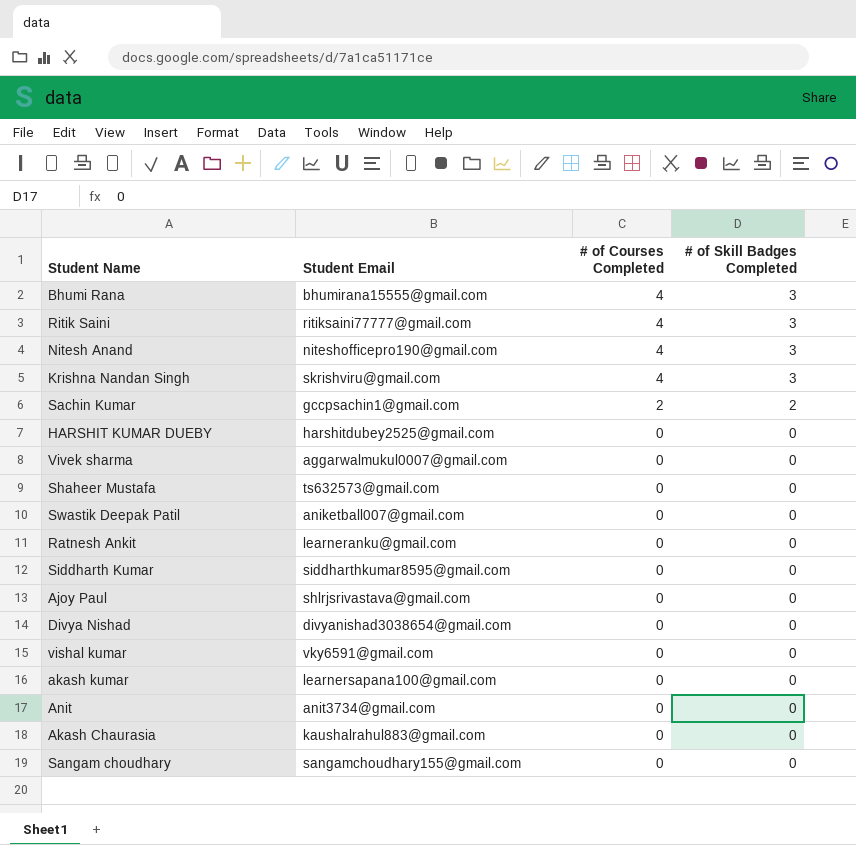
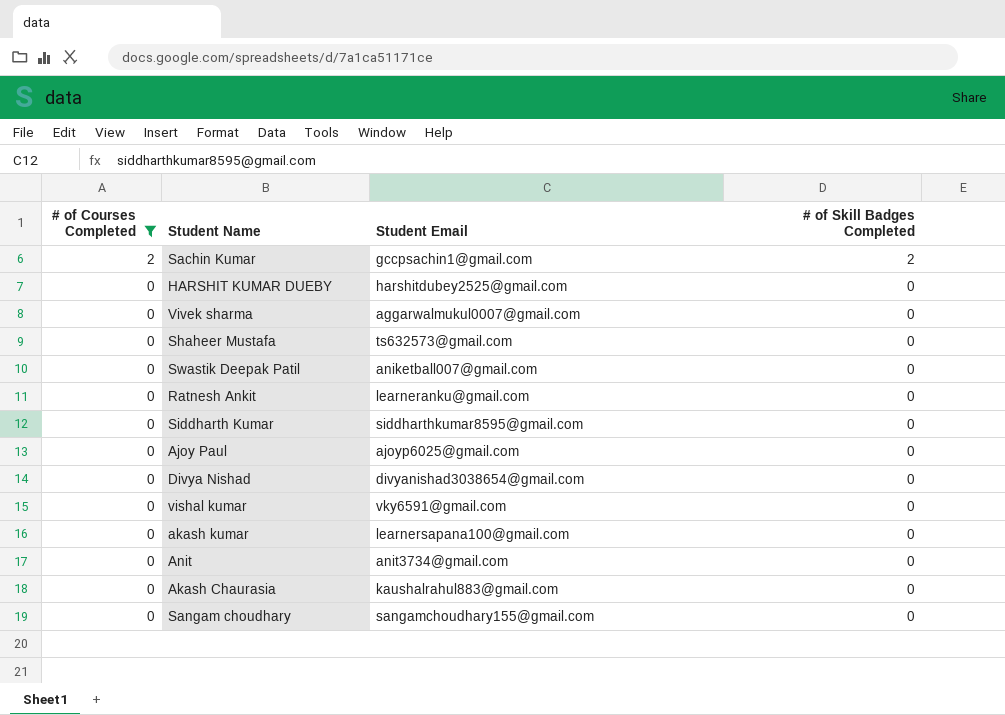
filter: none -> # of Courses Completed != 4
column # of Courses Completed | position: 3 -> 1
Ajoy Paul | Student Email: shlrjsrivastava@gmail.com -> ajoyp6025@gmail.com

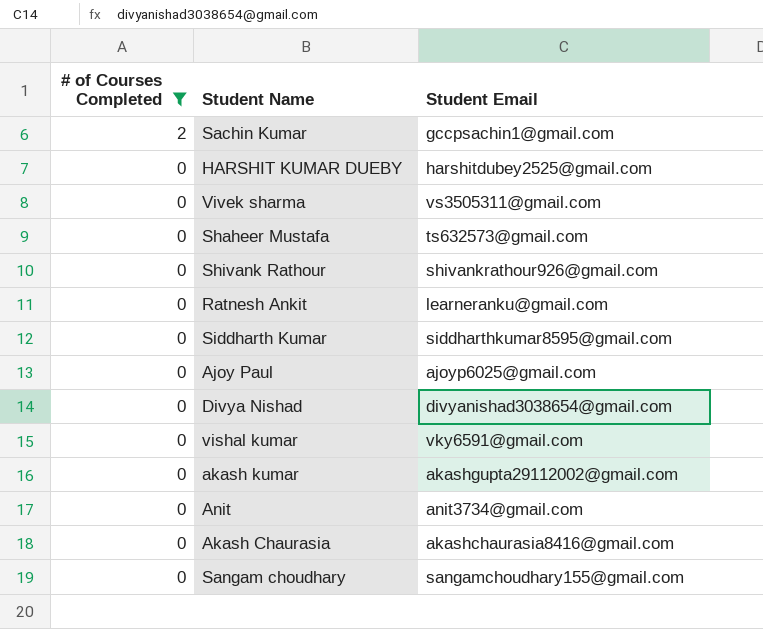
column # of Skill Badges Completed | position: 4 -> none
row Swastik Deepak Patil: 0 | aniketball007@gmail.com | 0 -> none
Vivek sharma | Student Email: aggarwalmukul0007@gmail.com -> vs3505311@gmail.com
row Shivank Rathour: none -> 0 | shivankrathour926@gmail.com
akash kumar | Student Email: learnersapana100@gmail.com -> akashgupta29112002@gmail.com
Akash Chaurasia | Student Email: kaushalrahul883@gmail.com -> akashchaurasia8416@gmail.com

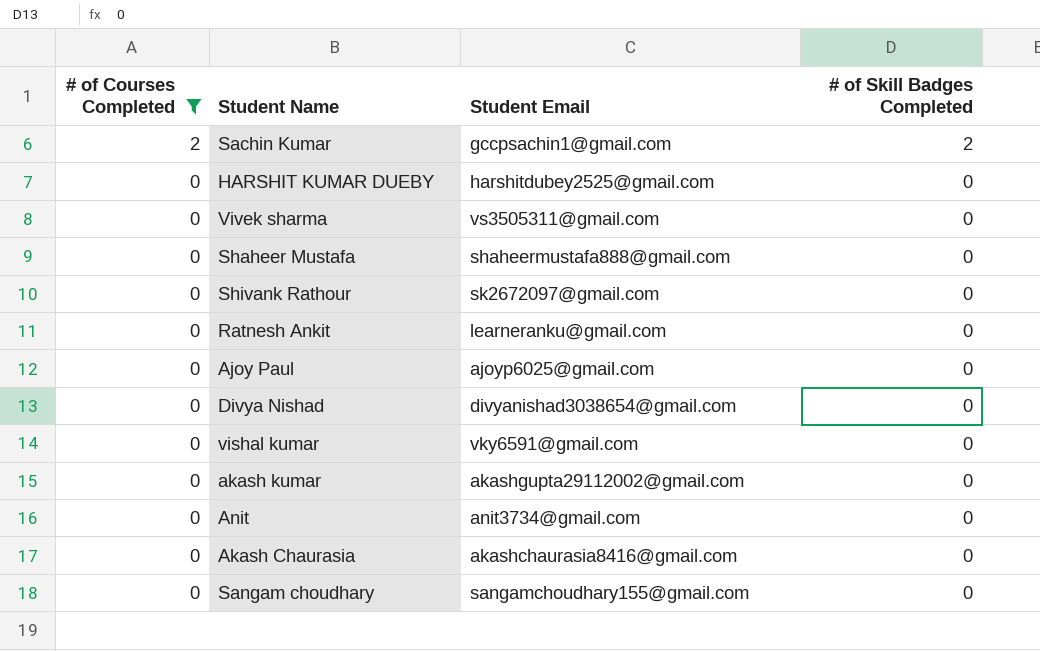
column # of Skill Badges Completed | position: none -> 4
row Siddharth Kumar: 0 | siddharthkumar8595@gmail.com -> none
Shaheer Mustafa | Student Email: ts632573@gmail.com -> shaheermustafa888@gmail.com
Shivank Rathour | Student Email: shivankrathour926@gmail.com -> sk2672097@gmail.com

